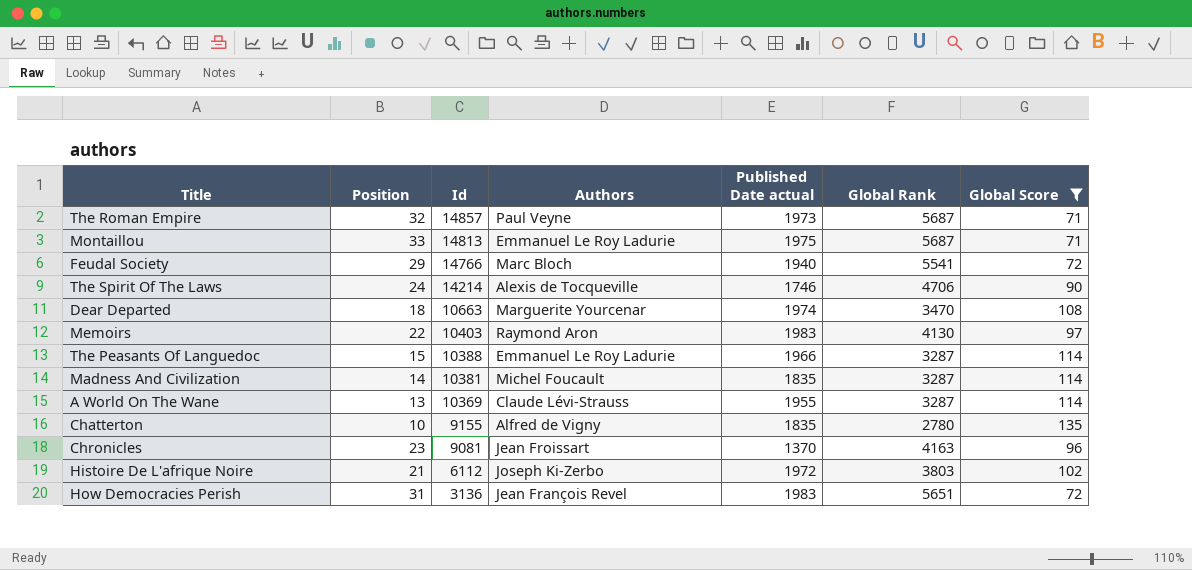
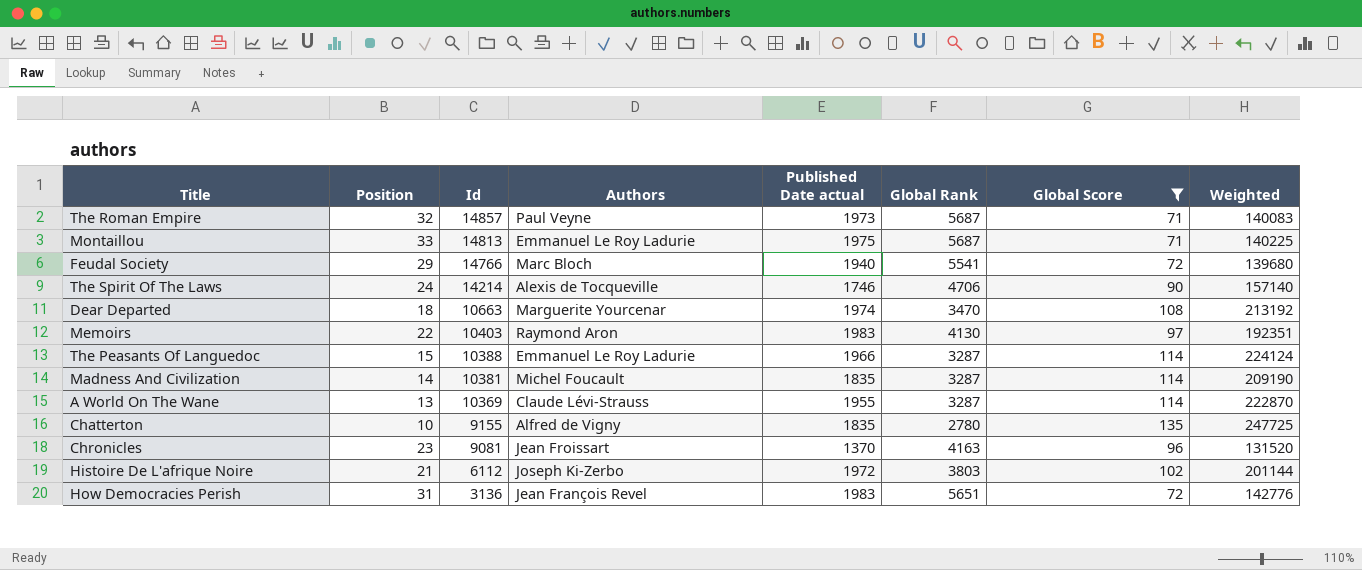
column Weighted | formula: none -> [Published Date actual] * [Global Score]

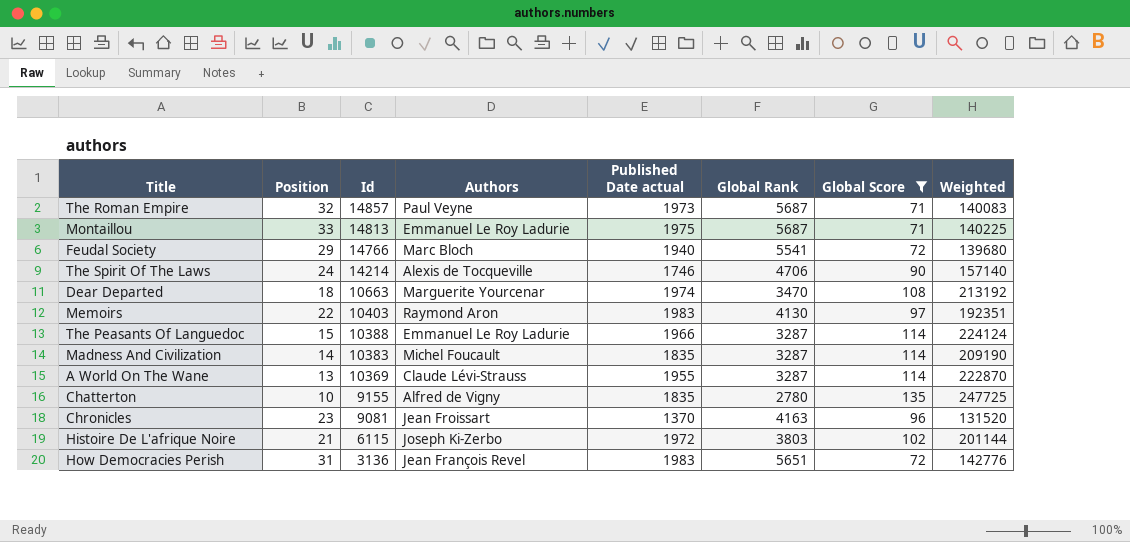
Madness And Civilization | Id: 10381 -> 10383
Histoire De L'afrique Noire | Id: 6112 -> 6115

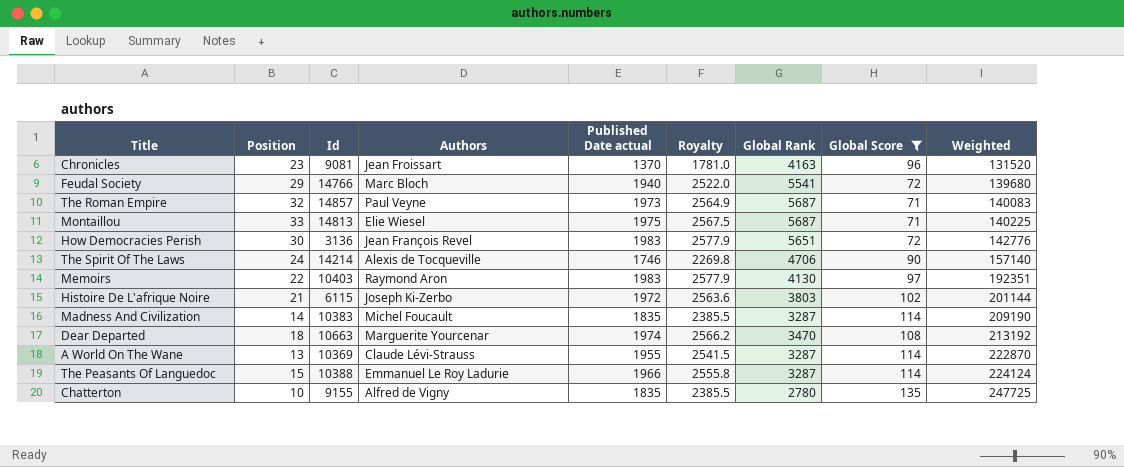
row order: Id descending -> Weighted ascending
column Royalty | formula: none -> [Published Date actual] * 1.3
Montaillou | Authors: Emmanuel Le Roy Ladurie -> Elie Wiesel
How Democracies Perish | Position: 31 -> 30

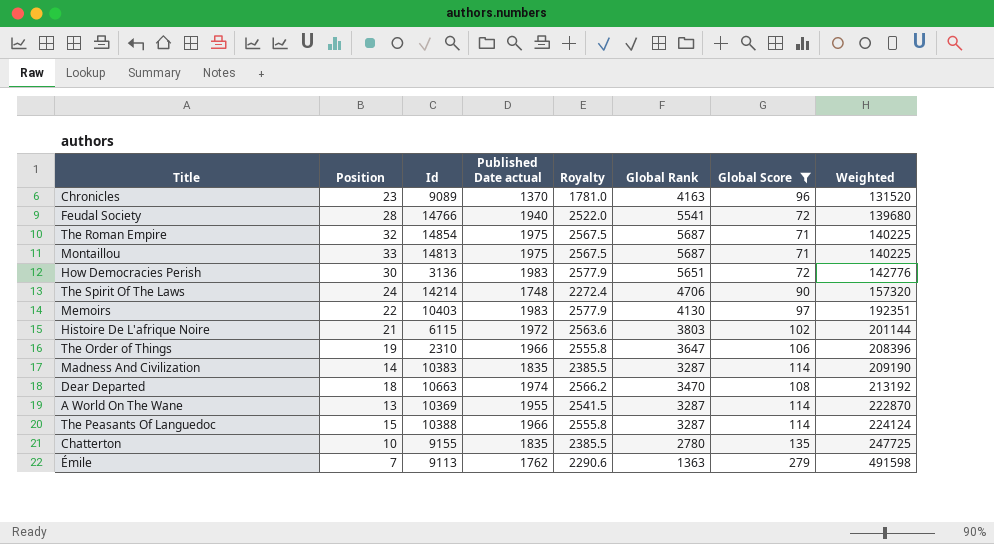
column Authors | position: 4 -> none
Chronicles | Id: 9081 -> 9089
Feudal Society | Position: 29 -> 28
The Roman Empire | Id: 14857 -> 14854
The Roman Empire | Published Date actual: 1973 -> 1975
The Roman Empire | Royalty: 2564.9 -> 2567.5
The Roman Empire | Weighted: 140083 -> 140225
The Spirit Of The Laws | Published Date actual: 1746 -> 1748
The Spirit Of The Laws | Royalty: 2269.8 -> 2272.4
The Spirit Of The Laws | Weighted: 157140 -> 157320
row The Order of Things: none -> 19 | 2310 | 1966 | 2555.8 | 3647 | 106 | 208396
row Émile: none -> 7 | 9113 | 1762 | 2290.6 | 1363 | 279 | 491598

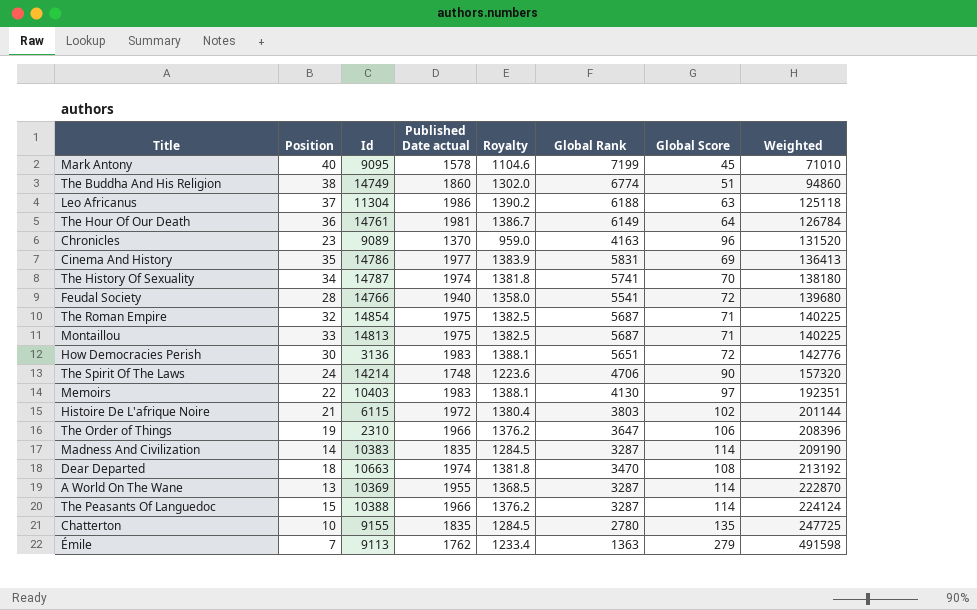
filter: Global Score >= 71 -> none
column Royalty | formula: [Published Date actual] * 1.3 -> [Published Date actual] * 0.7

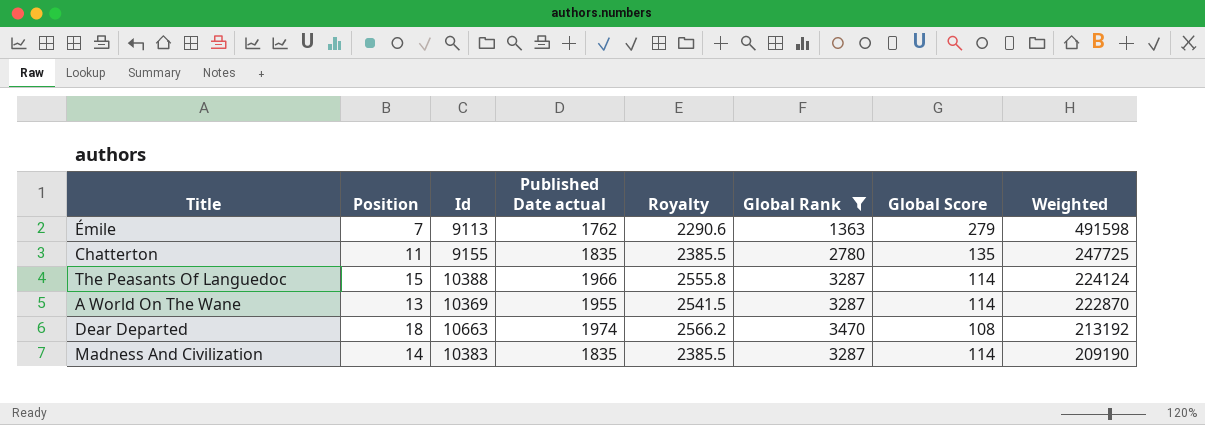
filter: none -> Global Rank <= 3470
row order: Weighted ascending -> Weighted descending
column Royalty | formula: [Published Date actual] * 0.7 -> [Published Date actual] * 1.3
Chatterton | Position: 10 -> 11

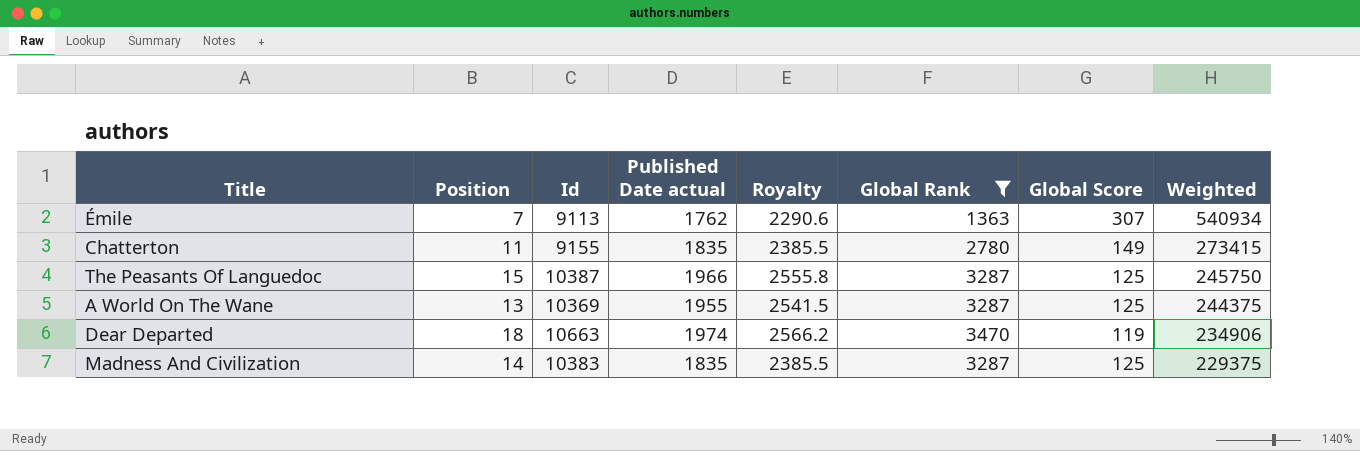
Émile | Global Score: 279 -> 307
Émile | Weighted: 491598 -> 540934
Chatterton | Global Score: 135 -> 149
Chatterton | Weighted: 247725 -> 273415
The Peasants Of Languedoc | Id: 10388 -> 10387
The Peasants Of Languedoc | Global Score: 114 -> 125
The Peasants Of Languedoc | Weighted: 224124 -> 245750
A World On The Wane | Global Score: 114 -> 125
A World On The Wane | Weighted: 222870 -> 244375
Dear Departed | Global Score: 108 -> 119
Dear Departed | Weighted: 213192 -> 234906
Madness And Civilization | Global Score: 114 -> 125
Madness And Civilization | Weighted: 209190 -> 229375

